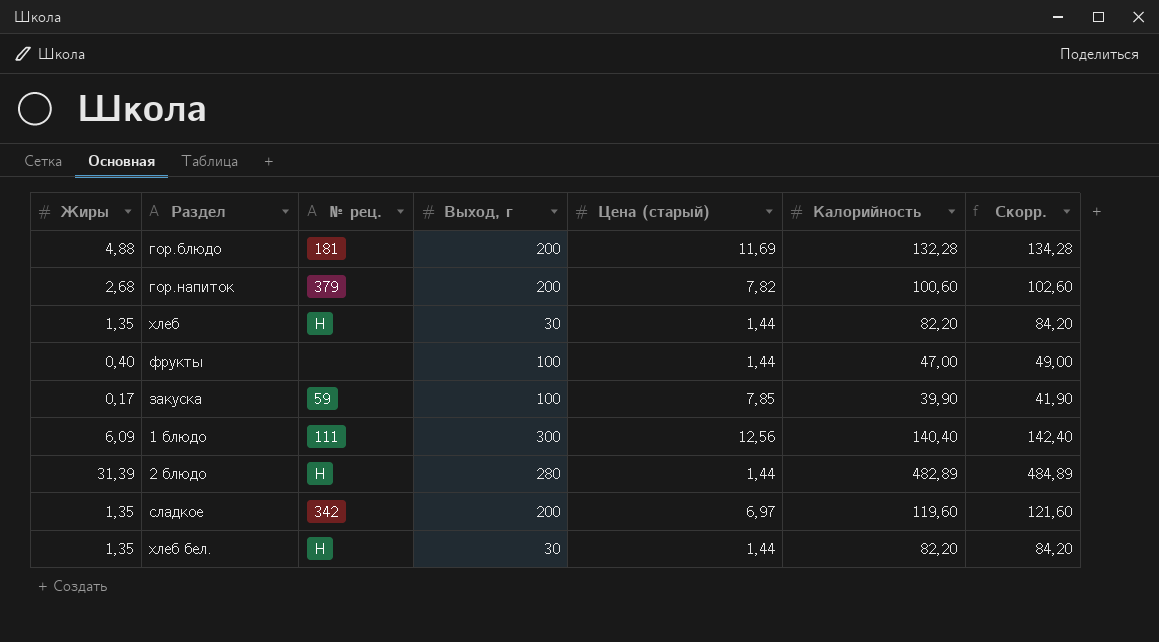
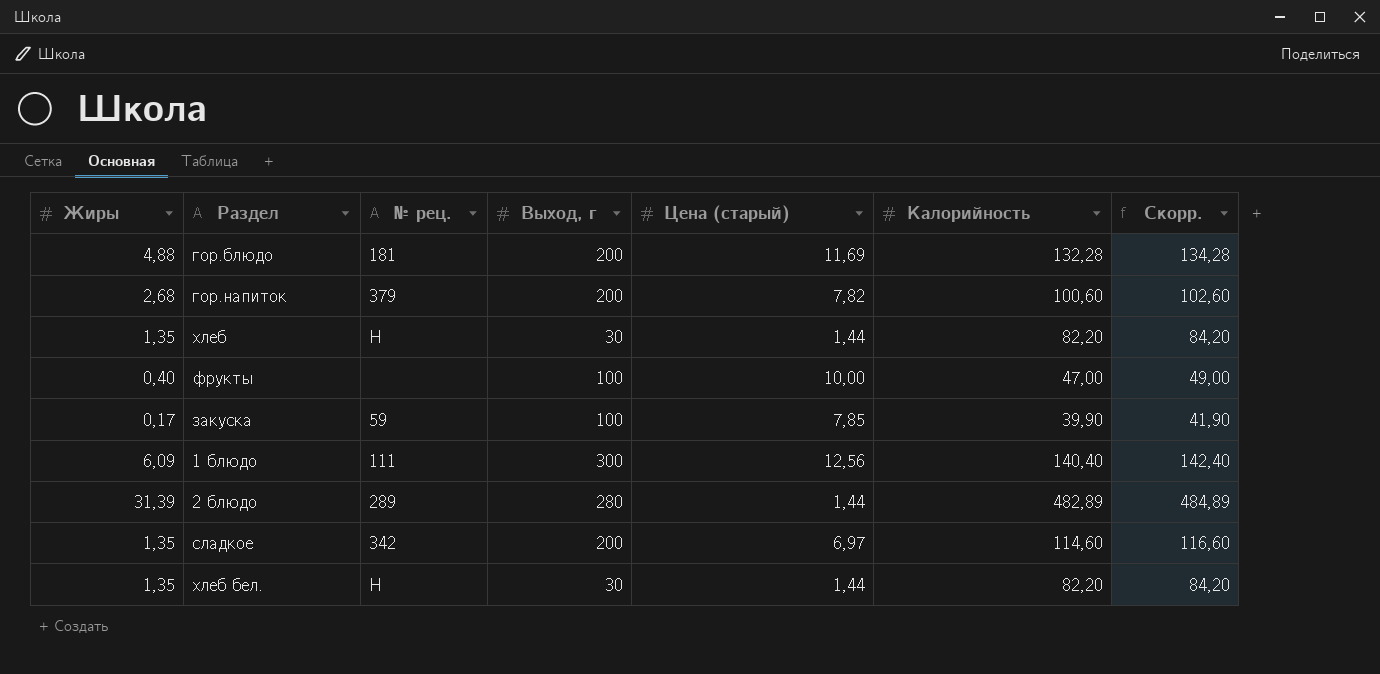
фрукты | Цена (старый): 1,44 -> 10,00
2 блюдо | № рец.: Н -> 289
сладкое | Калорийность: 119,60 -> 114,60
сладкое | Скорр.: 121,60 -> 116,60

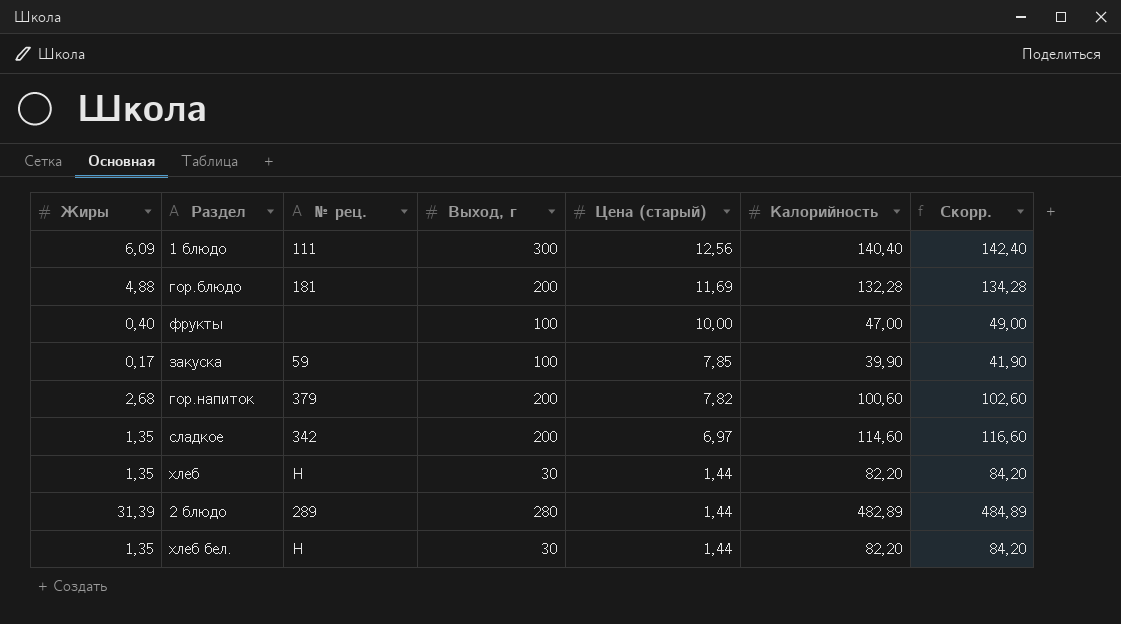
row order: none -> Цена (старый) descending

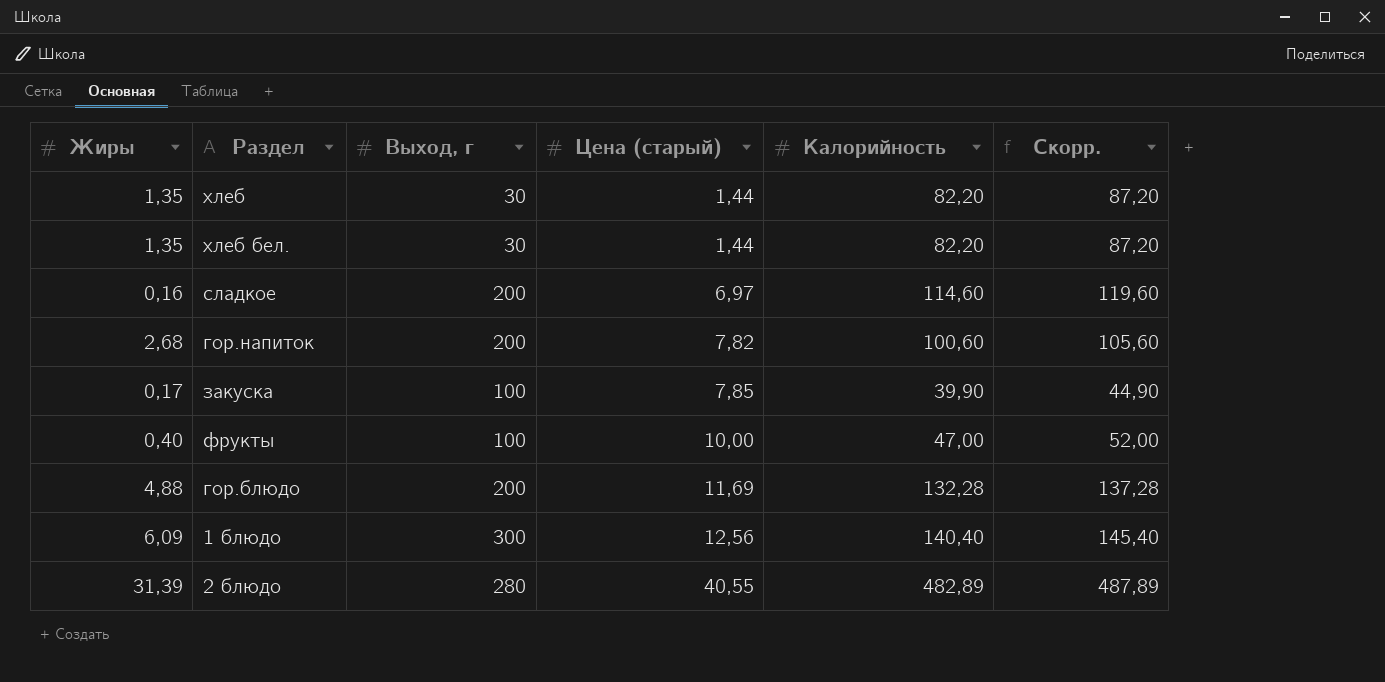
row order: Цена (старый) descending -> Цена (старый) ascending
column № рец. | position: 3 -> none
column Скорр. | formula: [Калорийность] + 2 -> [Калорийность] + 5
сладкое | Жиры: 1,35 -> 0,16
2 блюдо | Цена (старый): 1,44 -> 40,55

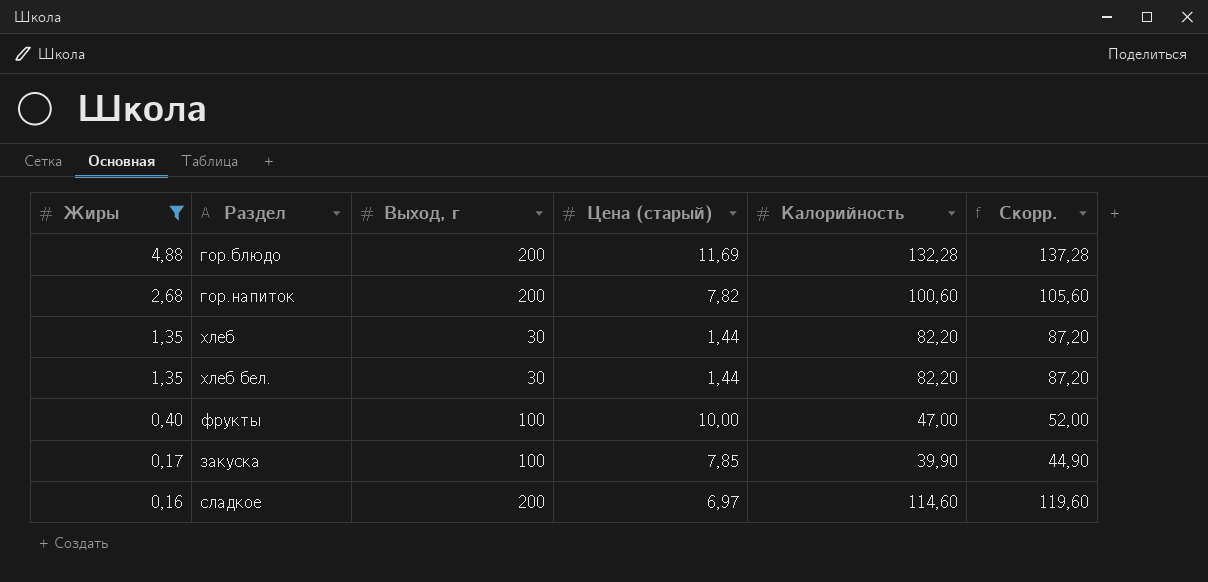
filter: none -> Жиры <= 4,88
row order: Цена (старый) ascending -> Жиры descending

